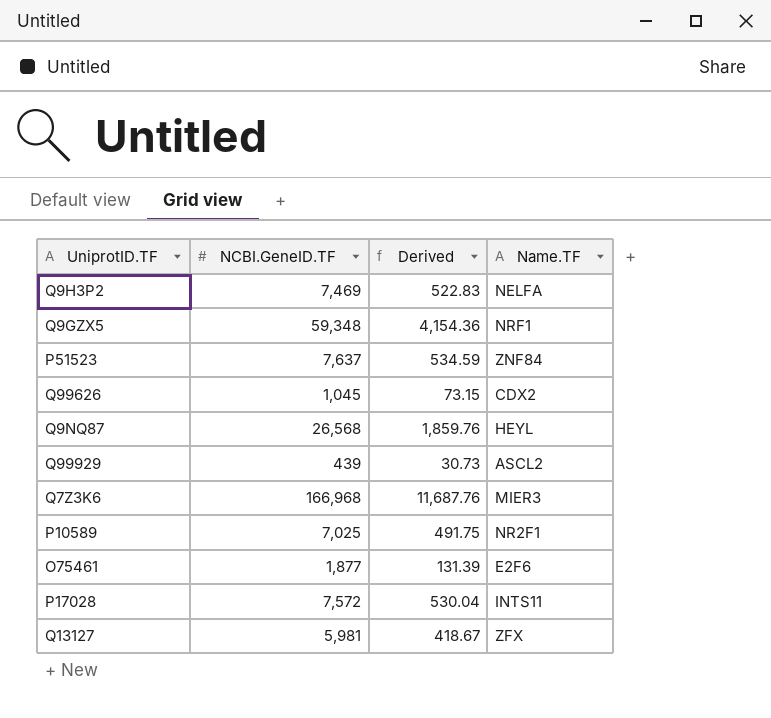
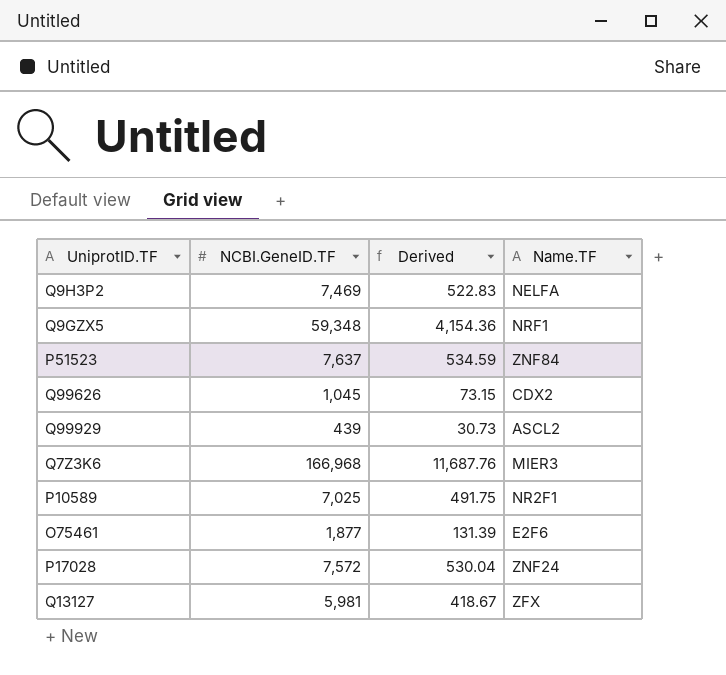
row Q9NQ87: 26,568 | 1,859.76 | HEYL -> none
P17028 | Name.TF: INTS11 -> ZNF24

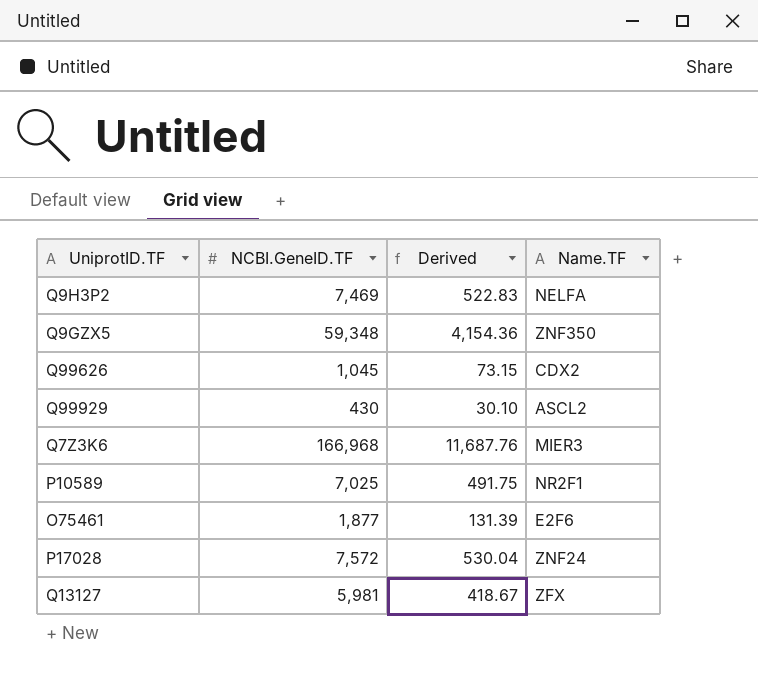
row P51523: 7,637 | 534.59 | ZNF84 -> none
Q9GZX5 | Name.TF: NRF1 -> ZNF350
Q99929 | NCBI.GeneID.TF: 439 -> 430
Q99929 | Derived: 30.73 -> 30.10

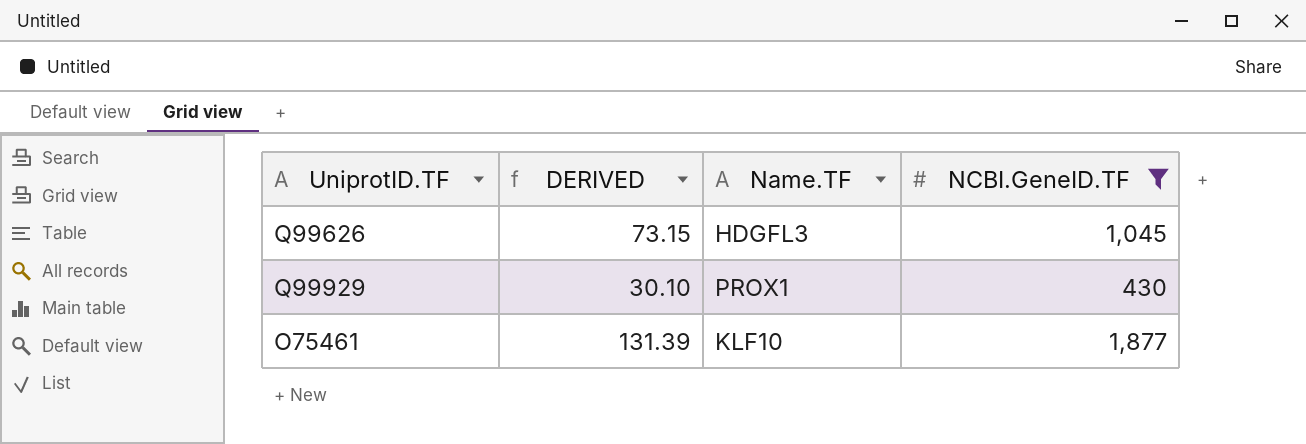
filter: none -> NCBI.GeneID.TF <= 1,877
column name: Derived -> DERIVED
column NCBI.GeneID.TF | position: 2 -> 4
Q99626 | Name.TF: CDX2 -> HDGFL3
Q99929 | Name.TF: ASCL2 -> PROX1
O75461 | Name.TF: E2F6 -> KLF10

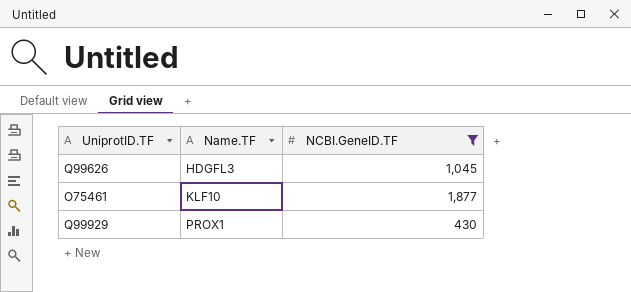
row order: none -> Name.TF ascending
column DERIVED | formula: [NCBI.GeneID.TF] * 0.07 -> none

